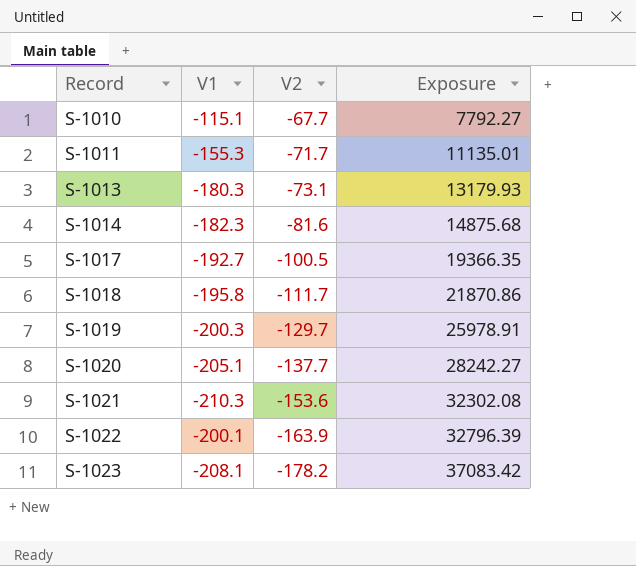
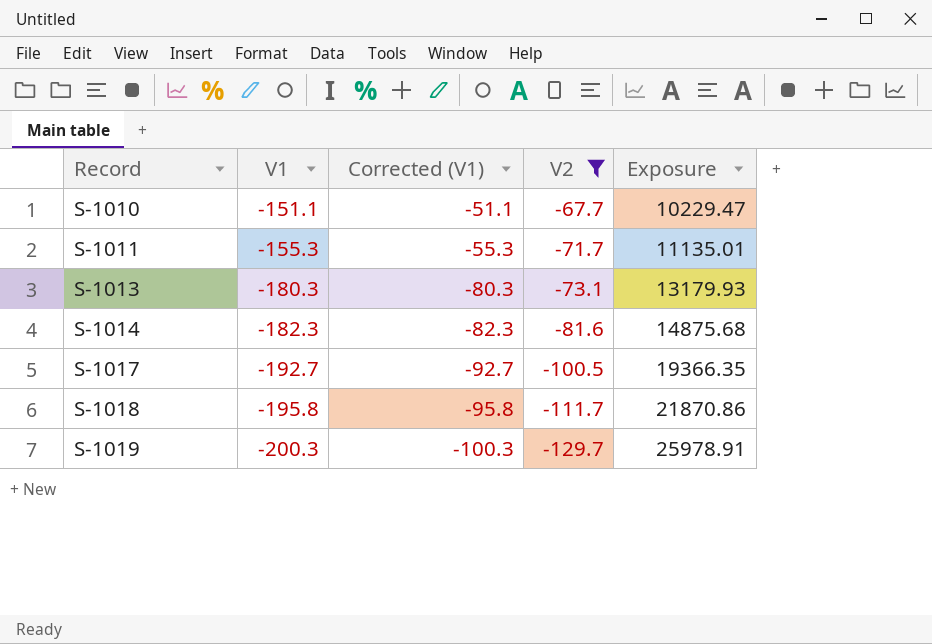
filter: none -> V2 >= -129.7
column Corrected (V1) | formula: none -> [V1] + 100
S-1010 | V1: -115.1 -> -151.1
S-1010 | Exposure: 7792.27 -> 10229.47

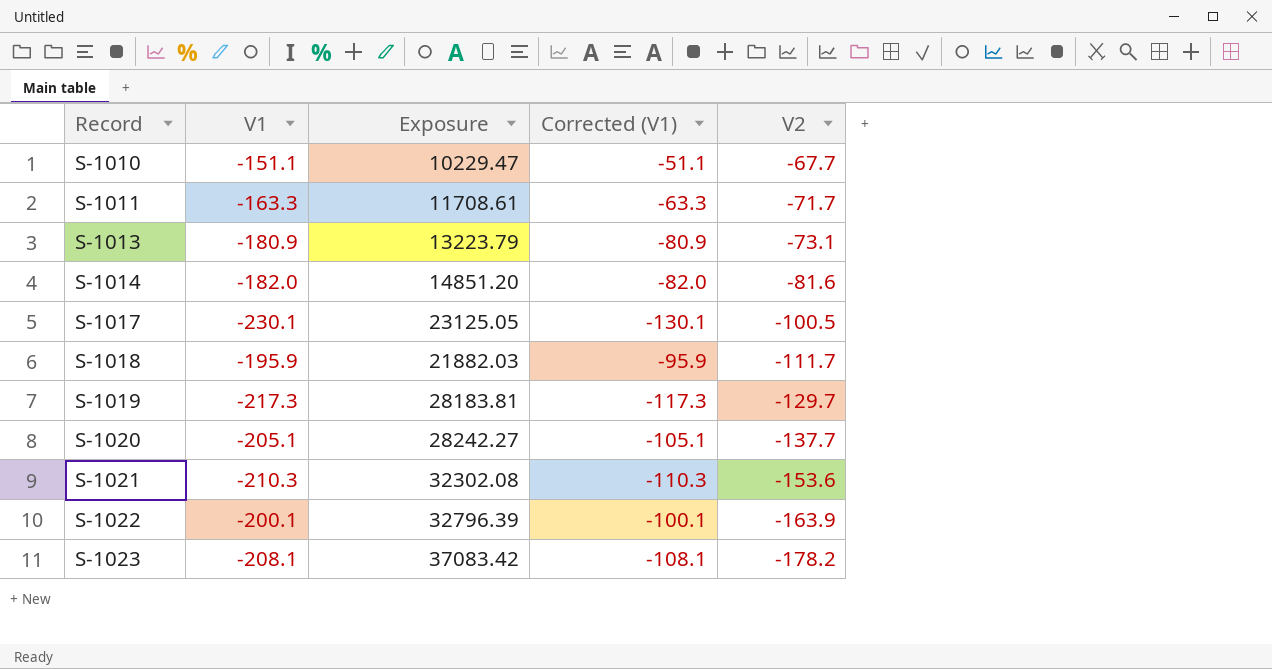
filter: V2 >= -129.7 -> none
column Exposure | position: 5 -> 3
S-1011 | V1: -155.3 -> -163.3
S-1011 | Exposure: 11135.01 -> 11708.61
S-1011 | Corrected (V1): -55.3 -> -63.3
S-1013 | V1: -180.3 -> -180.9
S-1013 | Exposure: 13179.93 -> 13223.79
S-1013 | Corrected (V1): -80.3 -> -80.9
S-1014 | V1: -182.3 -> -182.0
S-1014 | Exposure: 14875.68 -> 14851.20
S-1014 | Corrected (V1): -82.3 -> -82.0
S-1017 | V1: -192.7 -> -230.1
S-1017 | Exposure: 19366.35 -> 23125.05
S-1017 | Corrected (V1): -92.7 -> -130.1
S-1018 | V1: -195.8 -> -195.9
S-1018 | Exposure: 21870.86 -> 21882.03
S-1018 | Corrected (V1): -95.8 -> -95.9
S-1019 | V1: -200.3 -> -217.3
S-1019 | Exposure: 25978.91 -> 28183.81
S-1019 | Corrected (V1): -100.3 -> -117.3

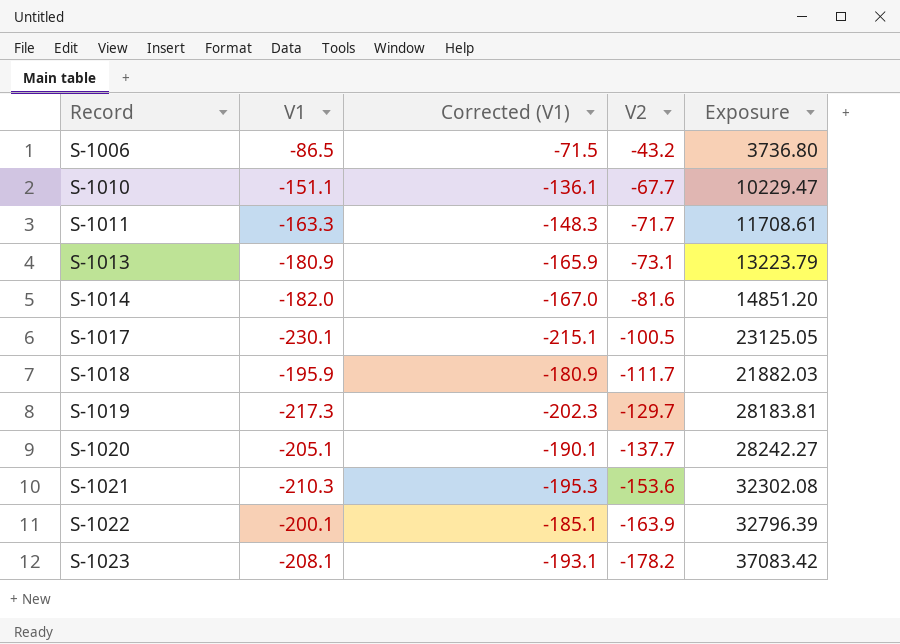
column Corrected (V1) | formula: [V1] + 100 -> [V1] + 15
column Exposure | position: 3 -> 5
row S-1006: none -> -86.5 | -71.5 | -43.2 | 3736.80

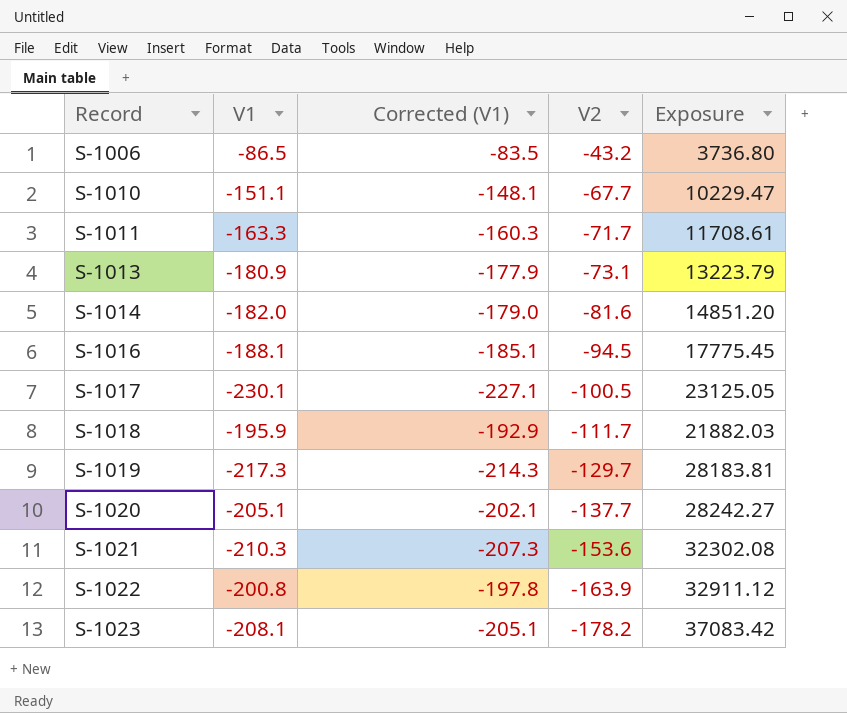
column Corrected (V1) | formula: [V1] + 15 -> [V1] + 3
row S-1016: none -> -188.1 | -185.1 | -94.5 | 17775.45
S-1022 | V1: -200.1 -> -200.8
S-1022 | Exposure: 32796.39 -> 32911.12

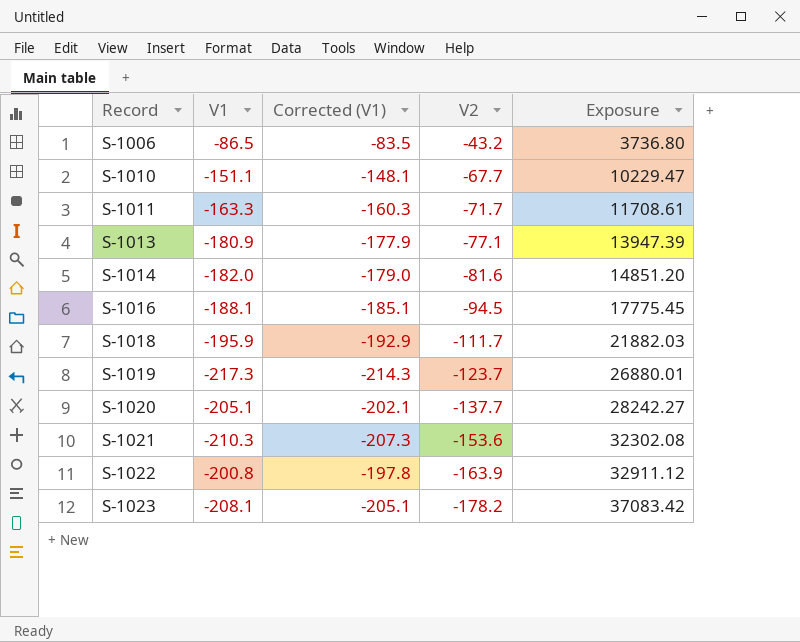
row S-1017: -230.1 | -227.1 | -100.5 | 23125.05 -> none
S-1013 | V2: -73.1 -> -77.1
S-1013 | Exposure: 13223.79 -> 13947.39
S-1019 | V2: -129.7 -> -123.7
S-1019 | Exposure: 28183.81 -> 26880.01

